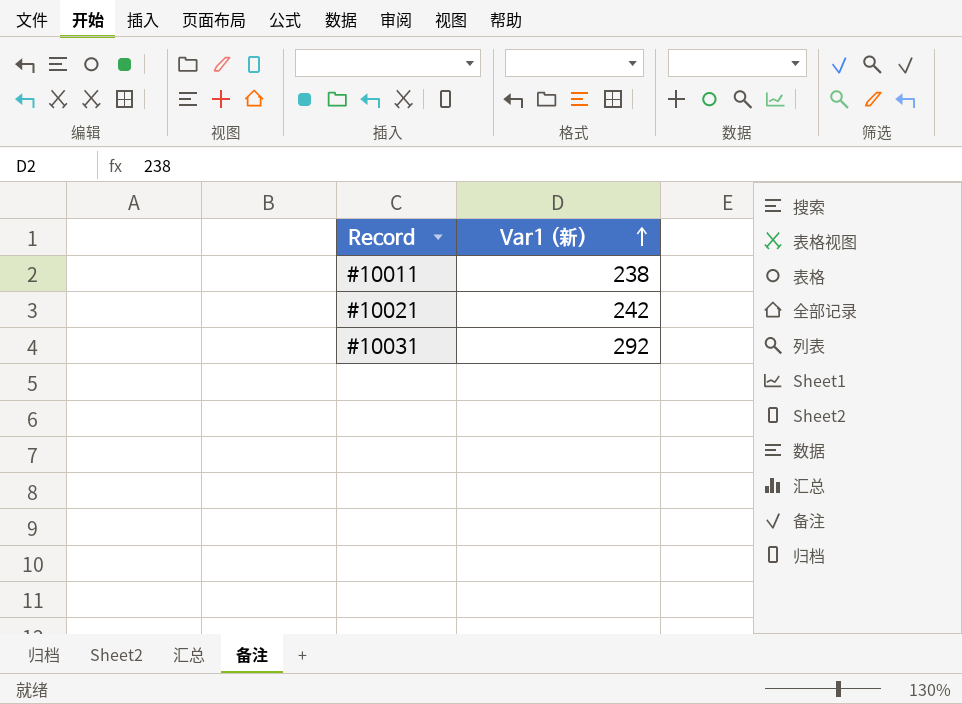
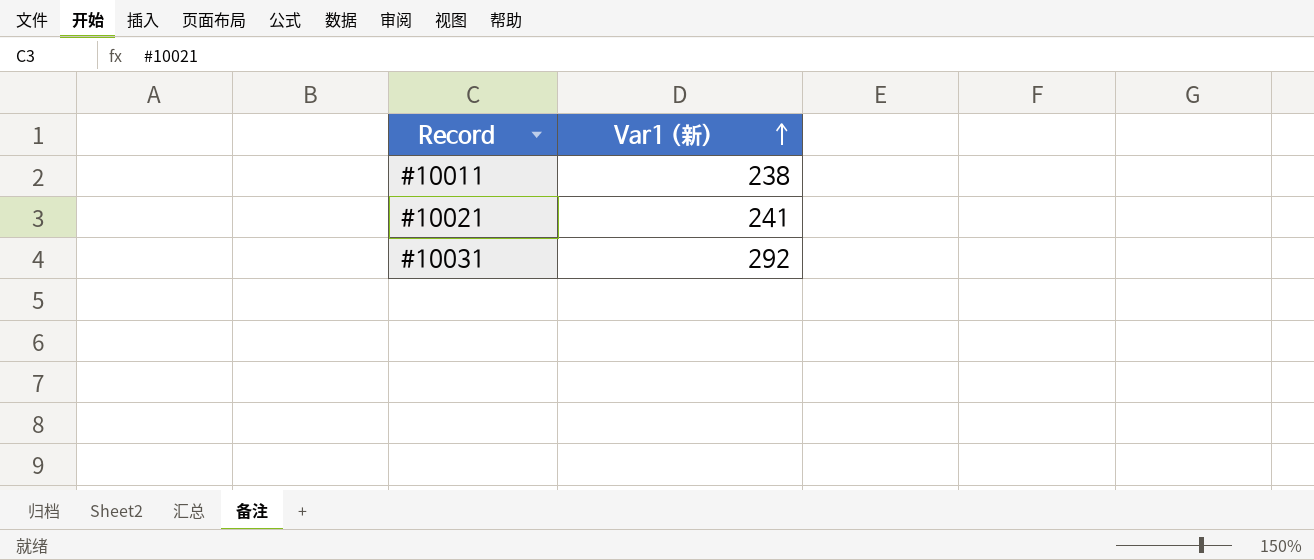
#10021 | Var1 (新): 242 -> 241

